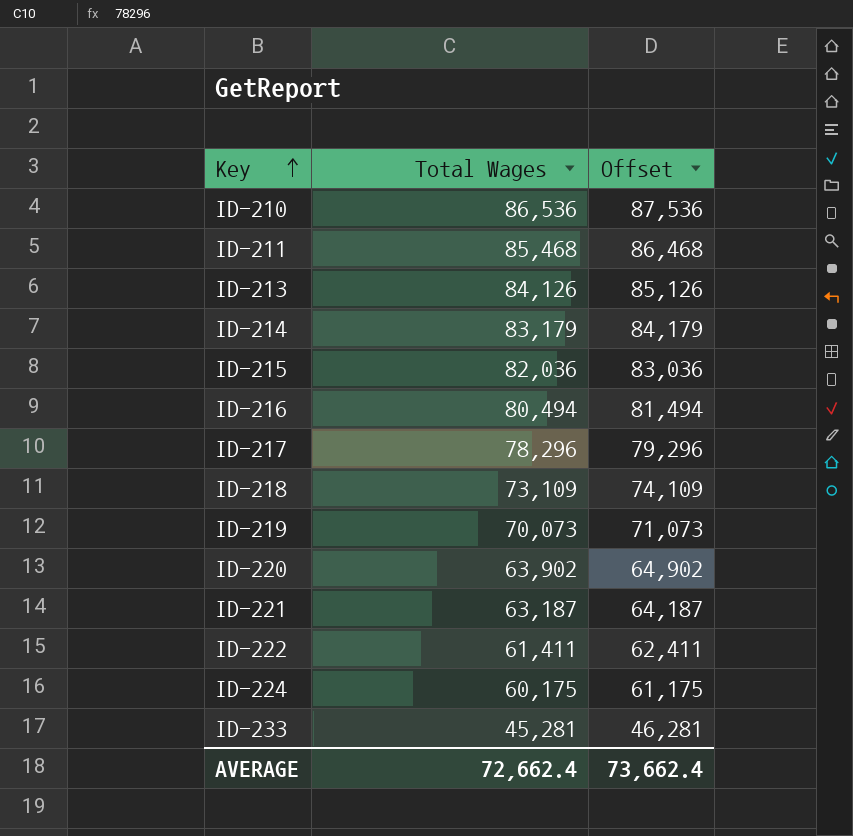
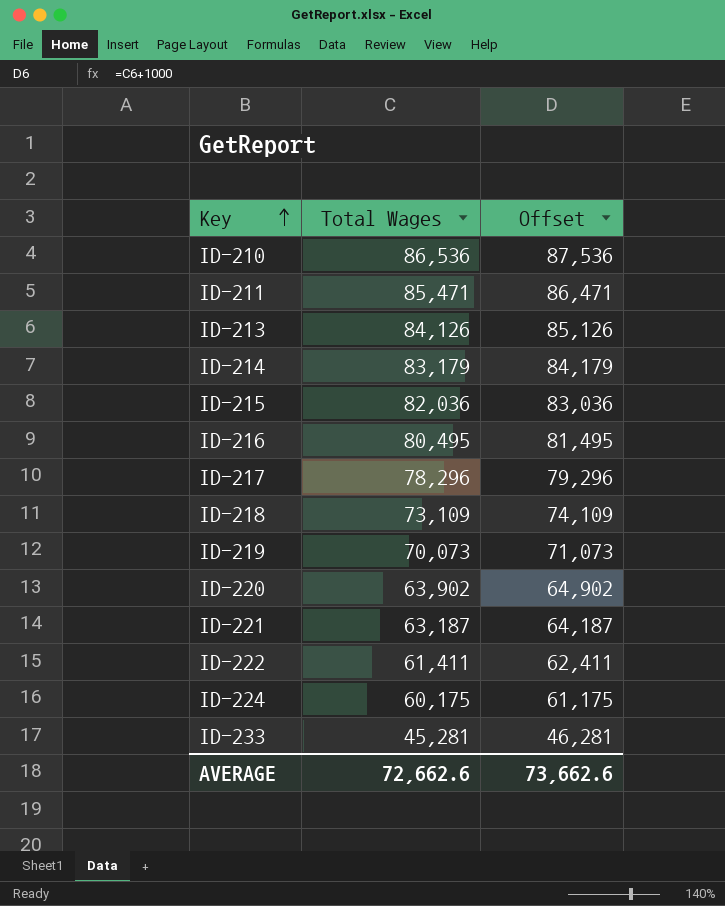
ID-211 | Total Wages: 85,468 -> 85,471
ID-211 | Offset: 86,468 -> 86,471
ID-216 | Total Wages: 80,494 -> 80,495
ID-216 | Offset: 81,494 -> 81,495
AVERAGE | Total Wages: 72,662.4 -> 72,662.6
AVERAGE | Offset: 73,662.4 -> 73,662.6

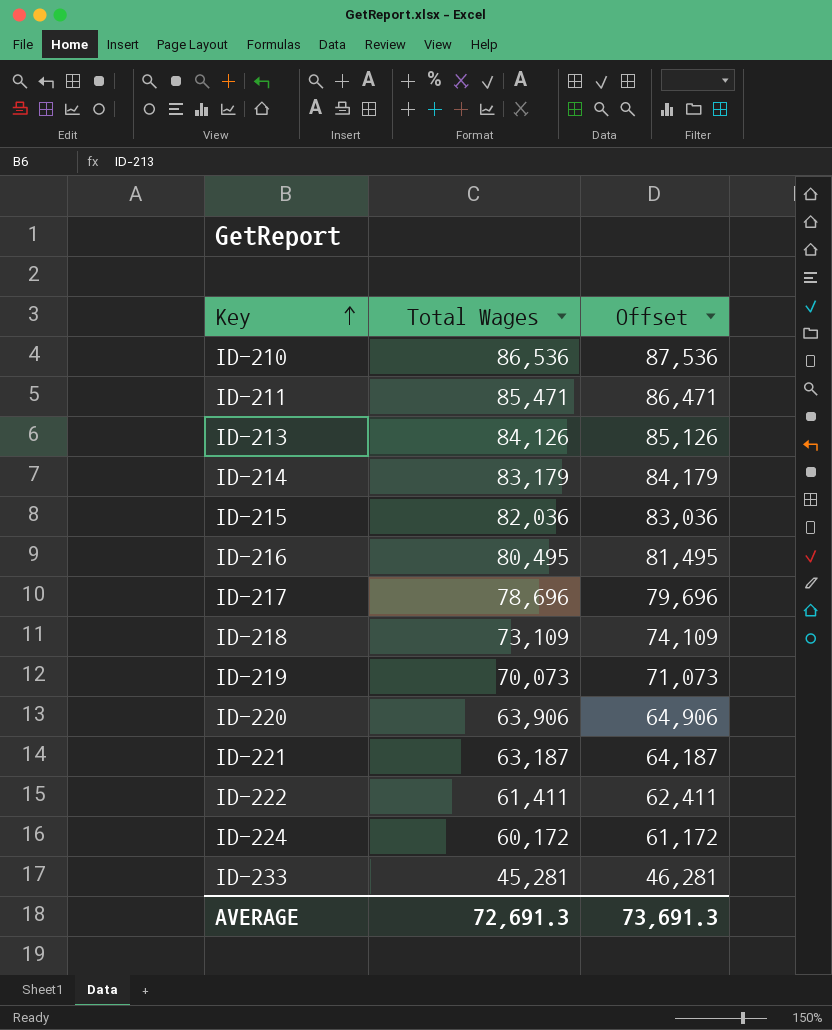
ID-217 | Total Wages: 78,296 -> 78,696
ID-217 | Offset: 79,296 -> 79,696
ID-220 | Total Wages: 63,902 -> 63,906
ID-220 | Offset: 64,902 -> 64,906
ID-224 | Total Wages: 60,175 -> 60,172
ID-224 | Offset: 61,175 -> 61,172
AVERAGE | Total Wages: 72,662.6 -> 72,691.3
AVERAGE | Offset: 73,662.6 -> 73,691.3

